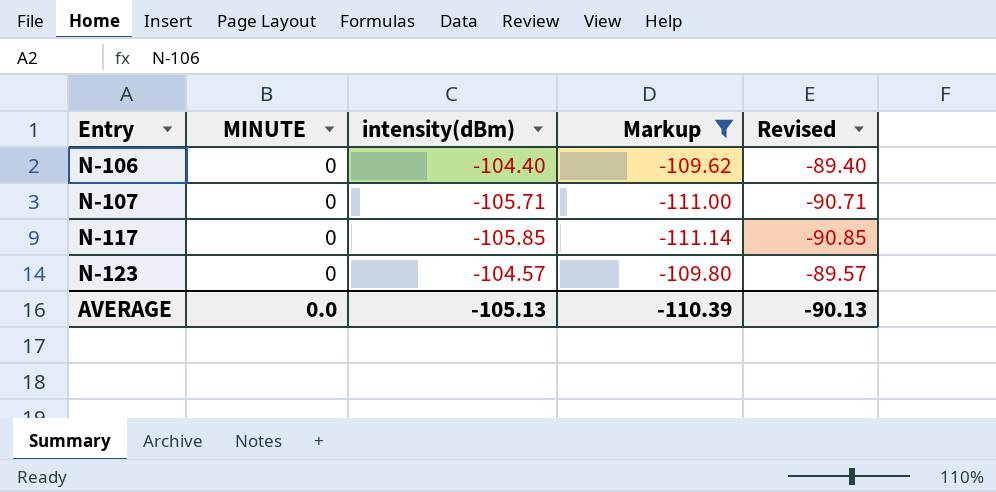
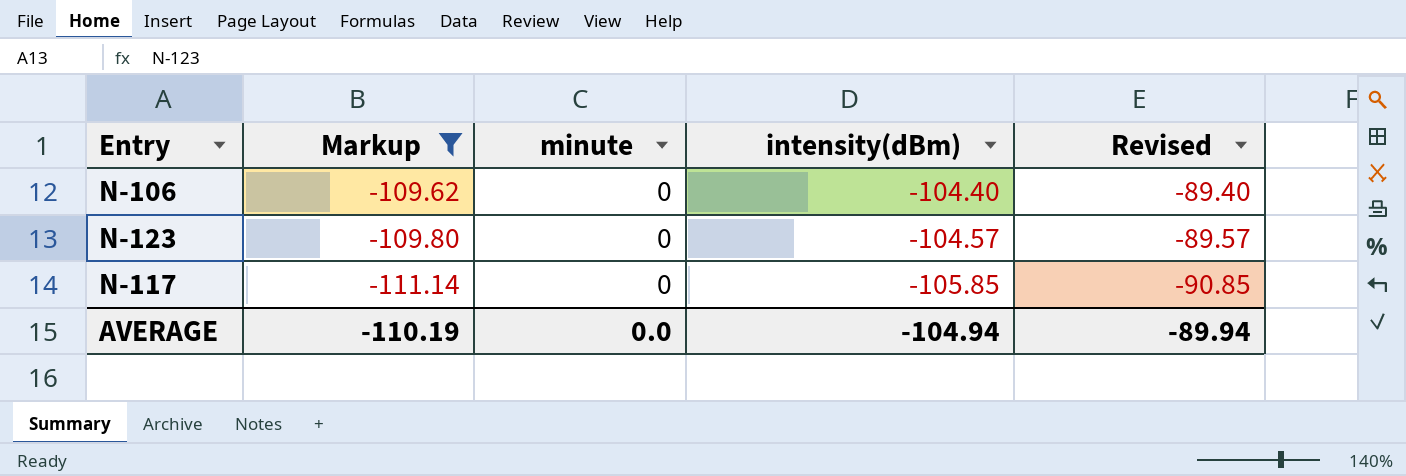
row order: Entry ascending -> Markup descending
column Markup | position: 4 -> 2
column name: MINUTE -> minute
row N-107: 0 | -105.71 | -111.00 | -90.71 -> none
AVERAGE | Markup: -110.39 -> -110.19
AVERAGE | intensity(dBm): -105.13 -> -104.94
AVERAGE | Revised: -90.13 -> -89.94

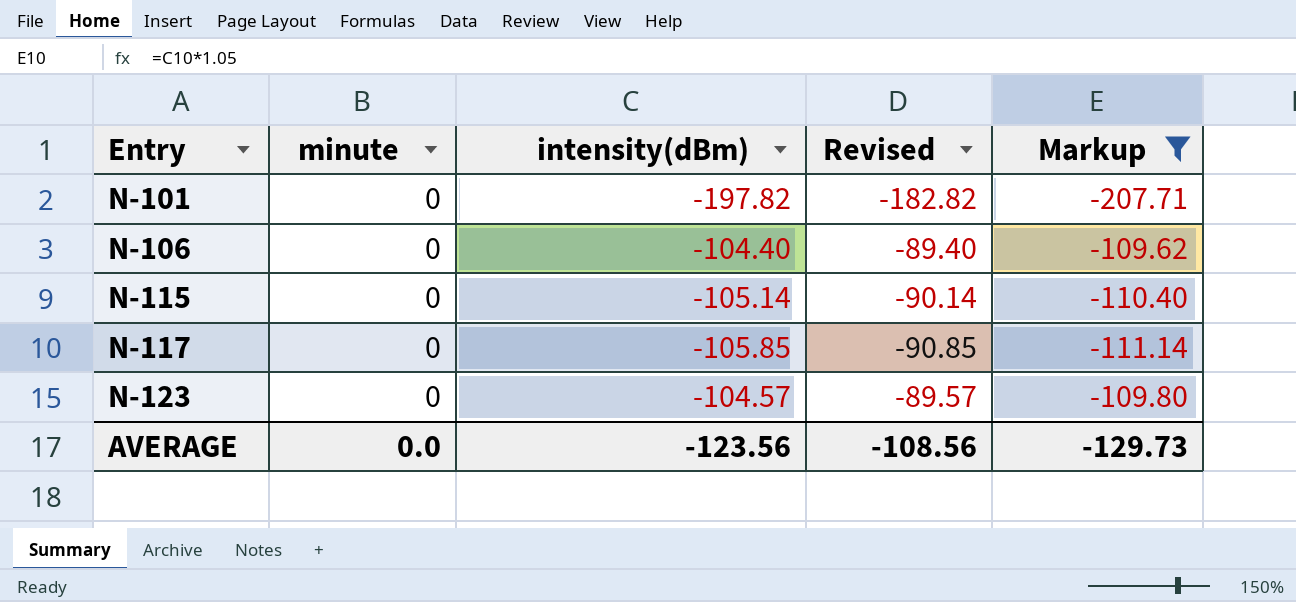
row order: Markup descending -> Entry ascending
column Markup | position: 2 -> 5
row N-101: none -> 0 | -197.82 | -182.82 | -207.71
row N-115: none -> 0 | -105.14 | -90.14 | -110.40
AVERAGE | intensity(dBm): -104.94 -> -123.56
AVERAGE | Revised: -89.94 -> -108.56
AVERAGE | Markup: -110.19 -> -129.73

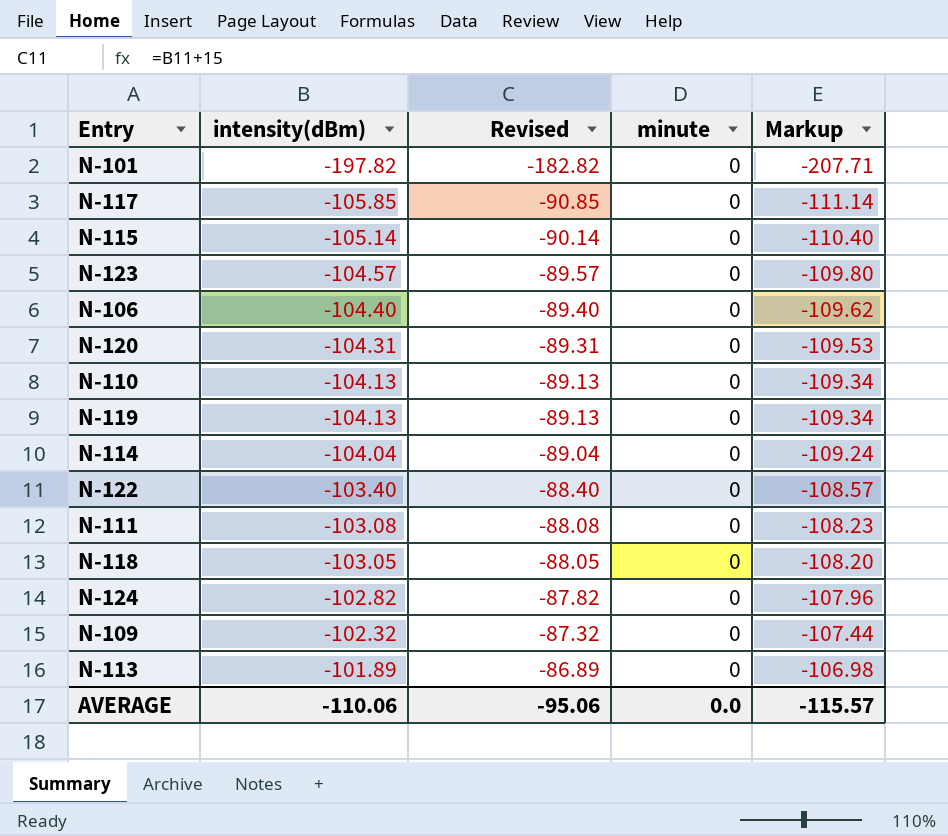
filter: Markup <= -109.62 -> none
row order: Entry ascending -> intensity(dBm) ascending
column minute | position: 2 -> 4
AVERAGE | intensity(dBm): -123.56 -> -110.06
AVERAGE | Revised: -108.56 -> -95.06
AVERAGE | Markup: -129.73 -> -115.57

